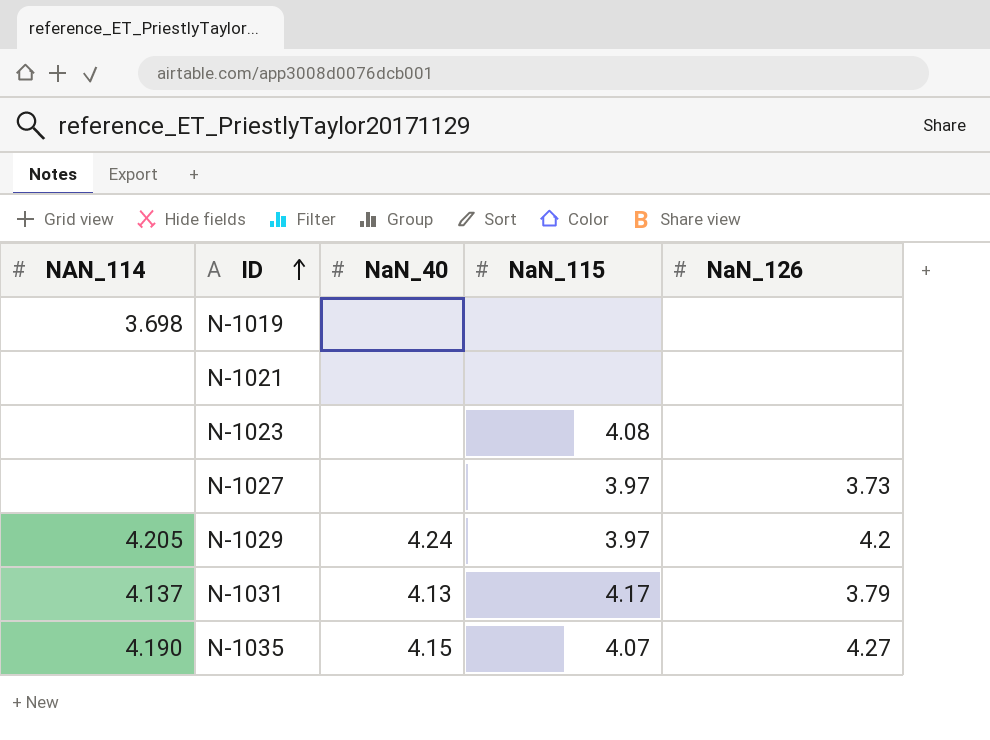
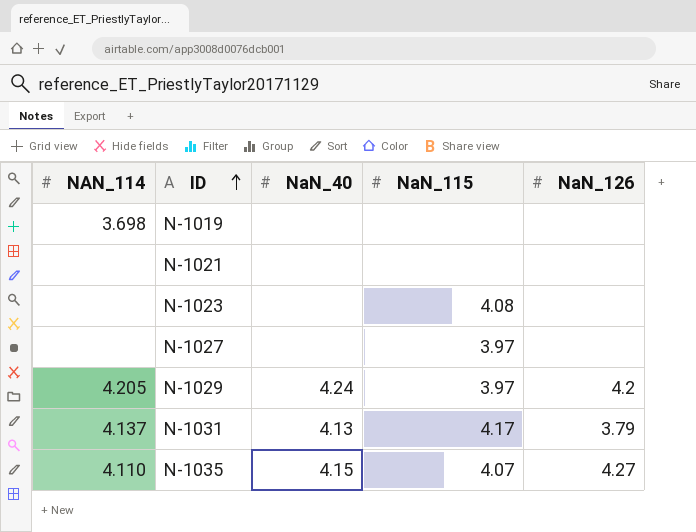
N-1027 | NaN_126: 3.73 -> none
N-1035 | NAN_114: 4.190 -> 4.110

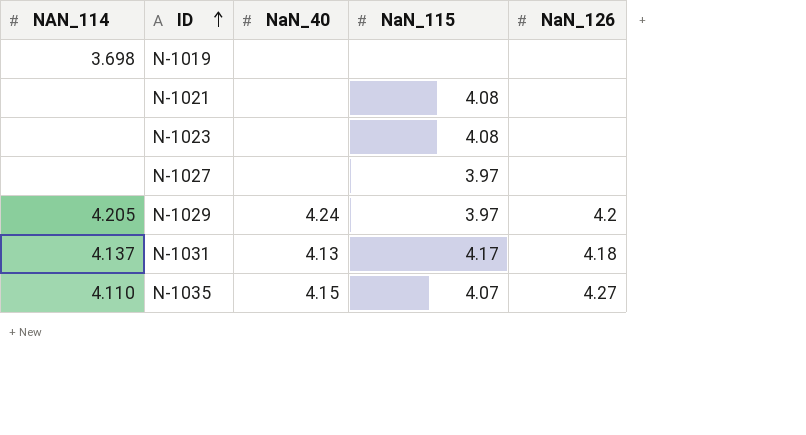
N-1021 | NaN_115: none -> 4.08
N-1031 | NaN_126: 3.79 -> 4.18

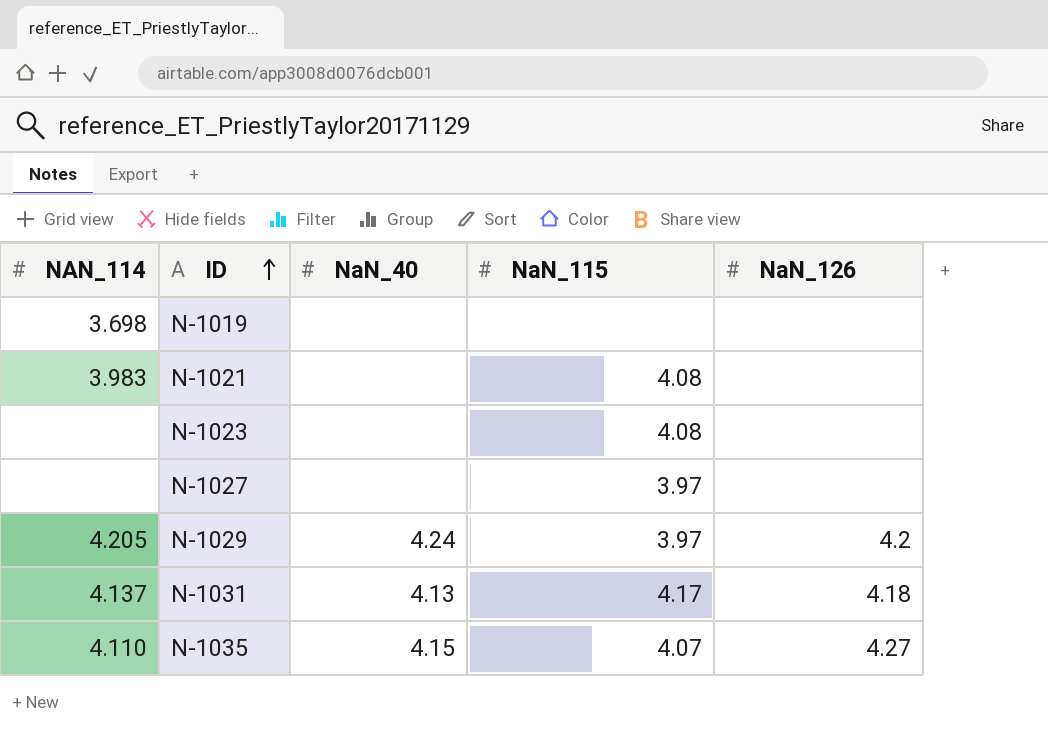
N-1021 | NAN_114: none -> 3.983

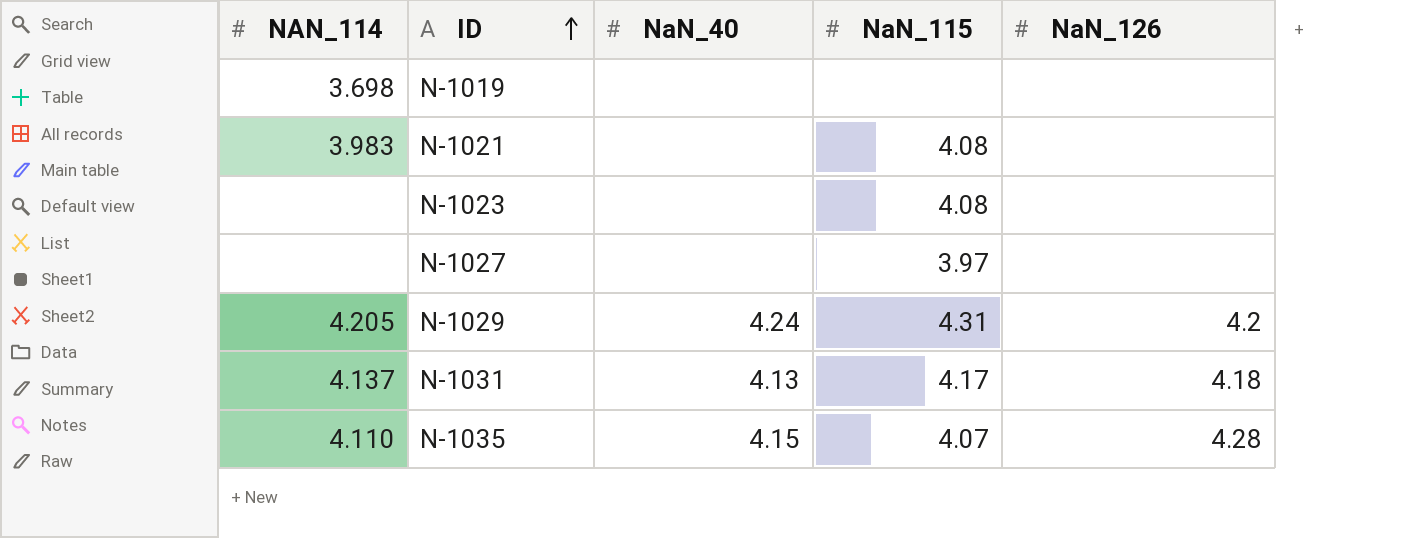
N-1029 | NaN_115: 3.97 -> 4.31
N-1035 | NaN_126: 4.27 -> 4.28

